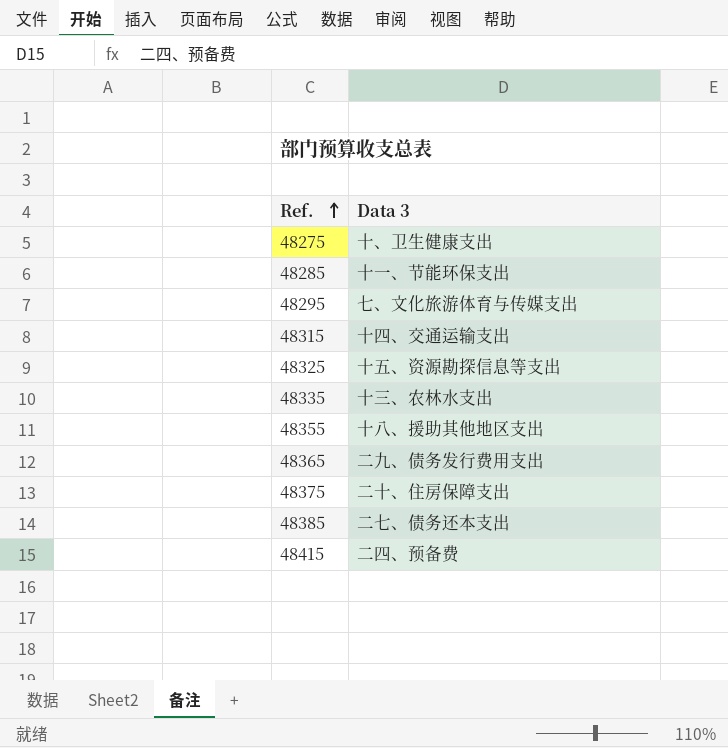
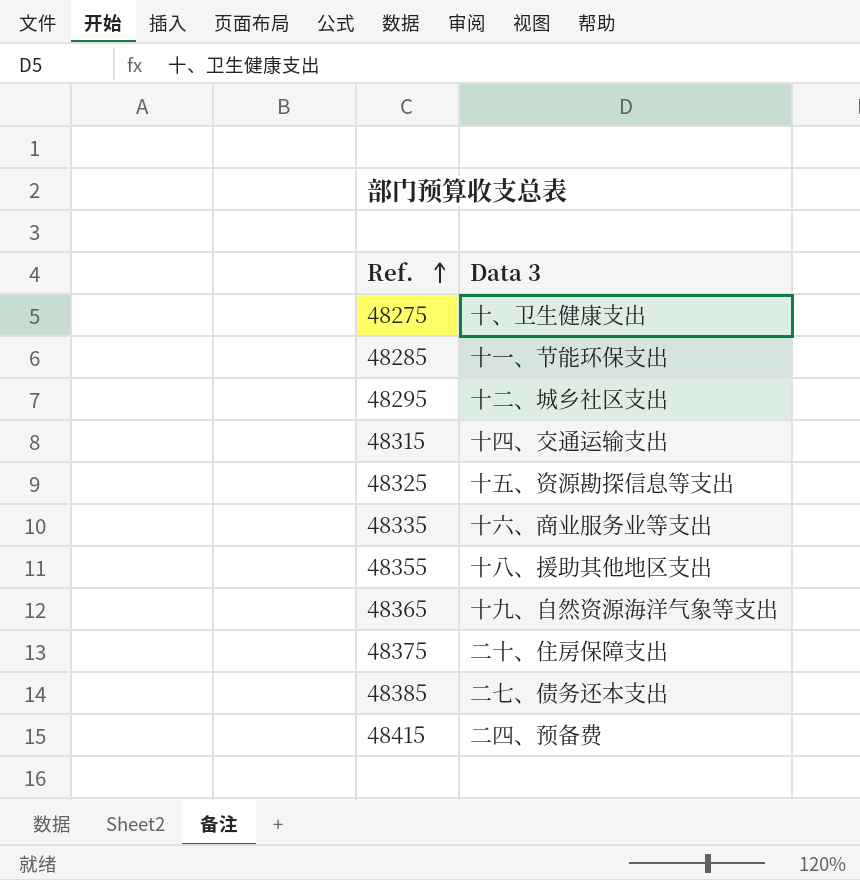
48295 | Data 3: 七、文化旅游体育与传媒支出 -> 十二、城乡社区支出
48335 | Data 3: 十三、农林水支出 -> 十六、商业服务业等支出
48365 | Data 3: 二九、债务发行费用支出 -> 十九、自然资源海洋气象等支出

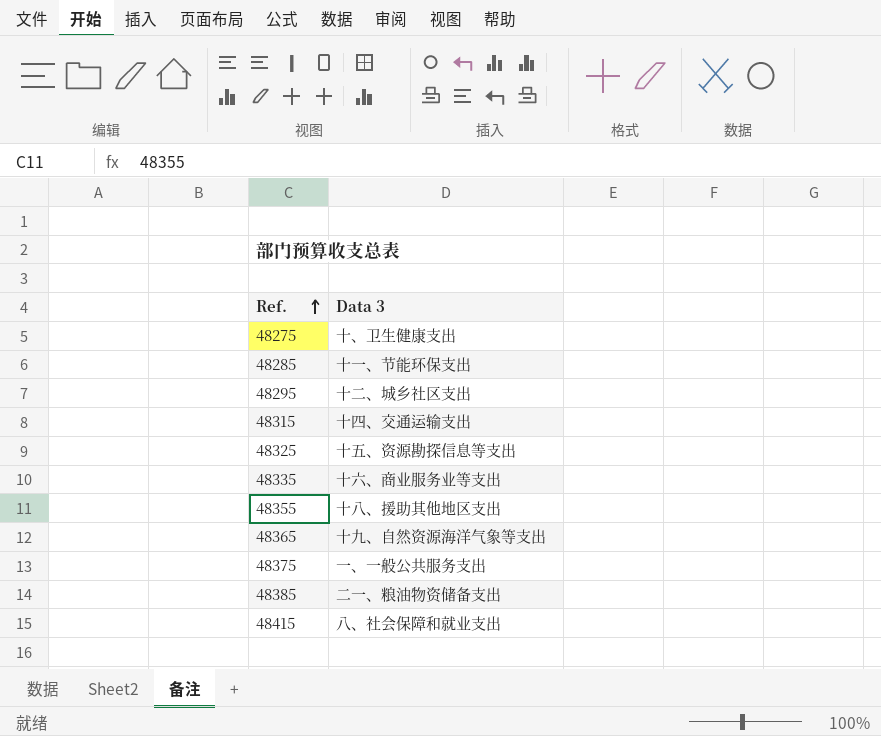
48375 | Data 3: 二十、住房保障支出 -> 一、一般公共服务支出
48385 | Data 3: 二七、债务还本支出 -> 二一、粮油物资储备支出
48415 | Data 3: 二四、预备费 -> 八、社会保障和就业支出

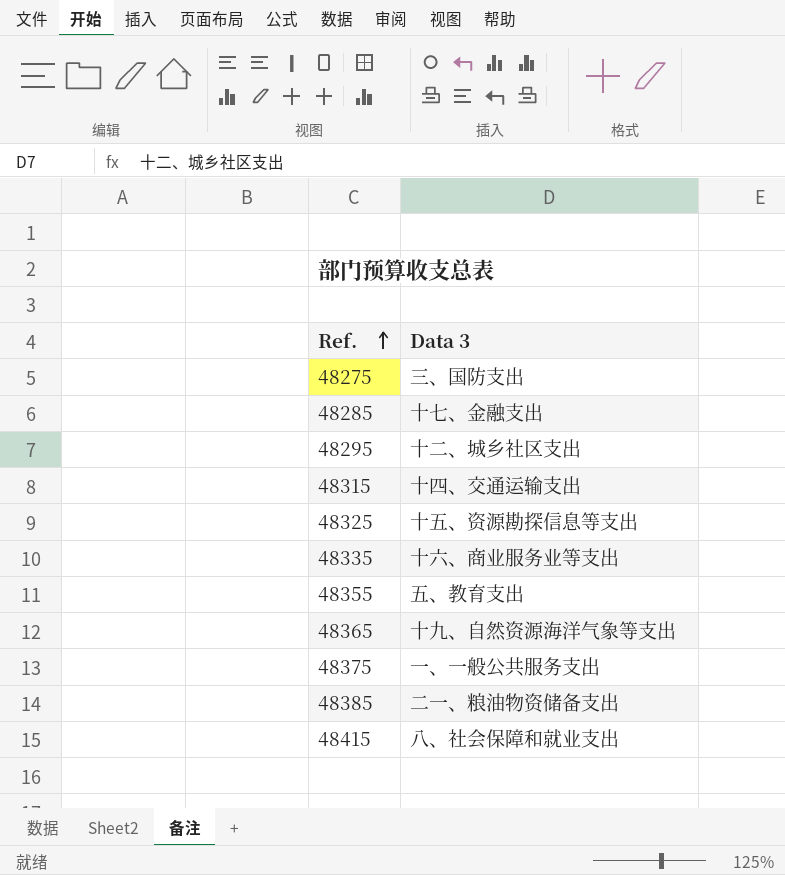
48275 | Data 3: 十、卫生健康支出 -> 三、国防支出
48285 | Data 3: 十一、节能环保支出 -> 十七、金融支出
48355 | Data 3: 十八、援助其他地区支出 -> 五、教育支出

